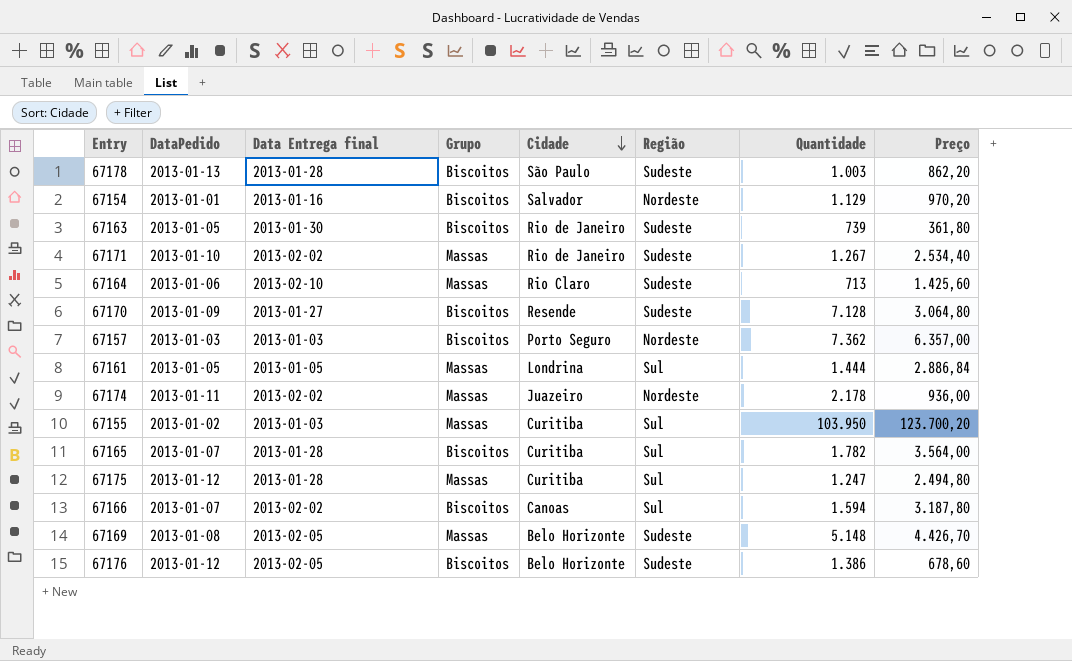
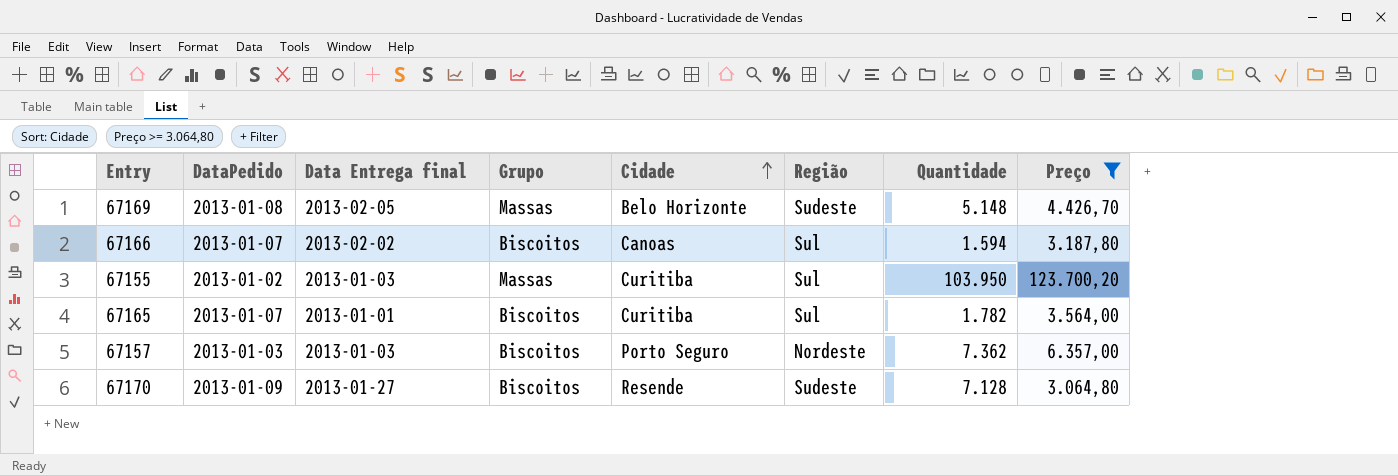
filter: none -> Preço >= 3.064,80
row order: Cidade descending -> Cidade ascending
67165 | Data Entrega final: 2013-01-28 -> 2013-01-01

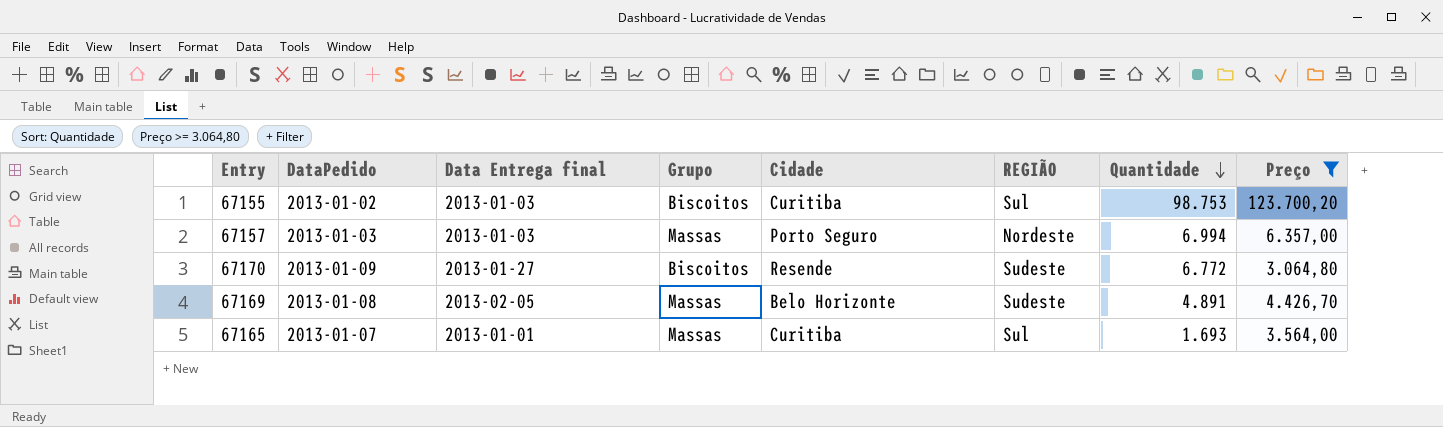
row order: Cidade ascending -> Quantidade descending
column name: Região -> REGIÃO
row 67166: 2013-01-07 | 2013-02-02 | Biscoitos | Canoas | Sul | 1.594 | 3.187,80 -> none
67155 | Grupo: Massas -> Biscoitos
67155 | Quantidade: 103.950 -> 98.753
67157 | Grupo: Biscoitos -> Massas
67157 | Quantidade: 7.362 -> 6.994
67170 | Quantidade: 7.128 -> 6.772
67169 | Quantidade: 5.148 -> 4.891
67165 | Grupo: Biscoitos -> Massas
67165 | Quantidade: 1.782 -> 1.693

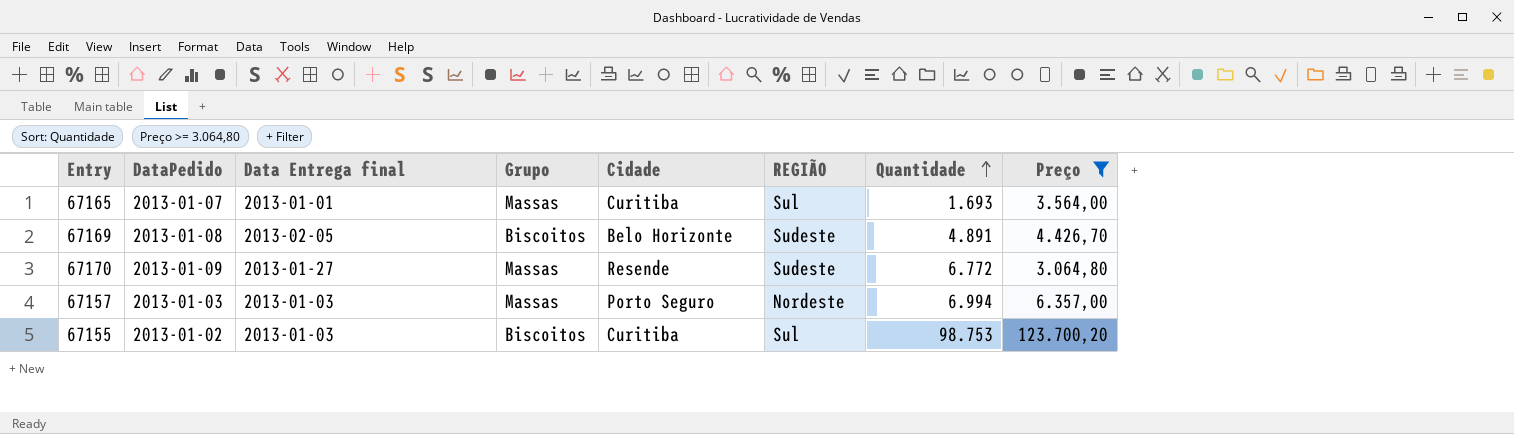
row order: Quantidade descending -> Quantidade ascending
67169 | Grupo: Massas -> Biscoitos
67170 | Grupo: Biscoitos -> Massas

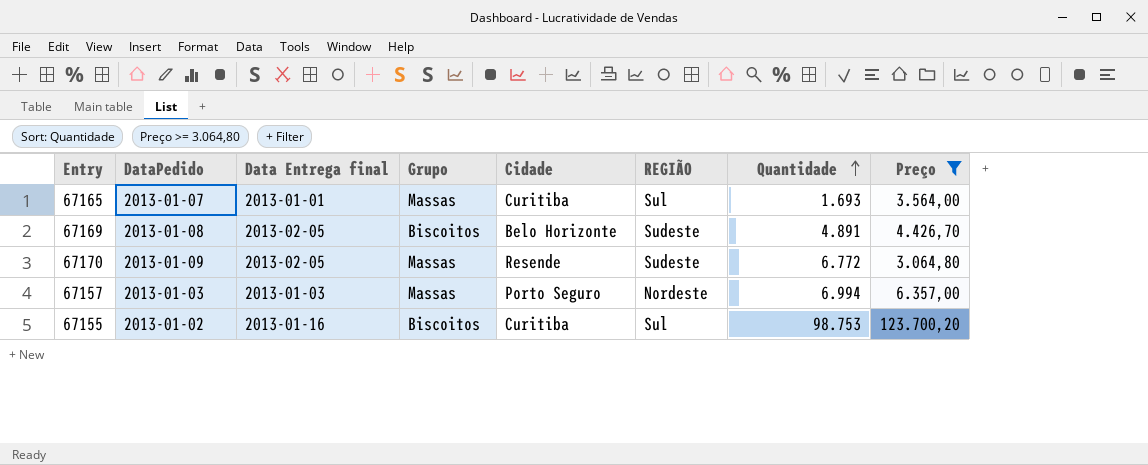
67170 | Data Entrega final: 2013-01-27 -> 2013-02-05
67155 | Data Entrega final: 2013-01-03 -> 2013-01-16

